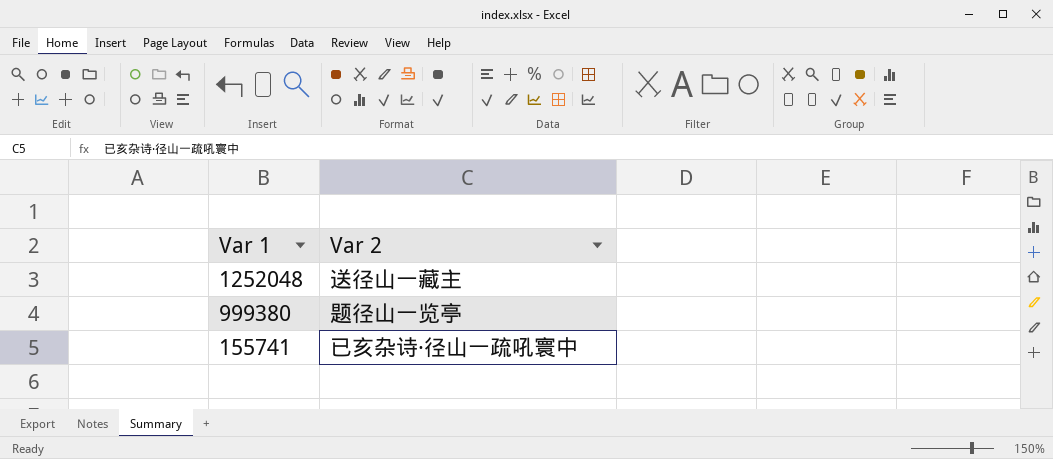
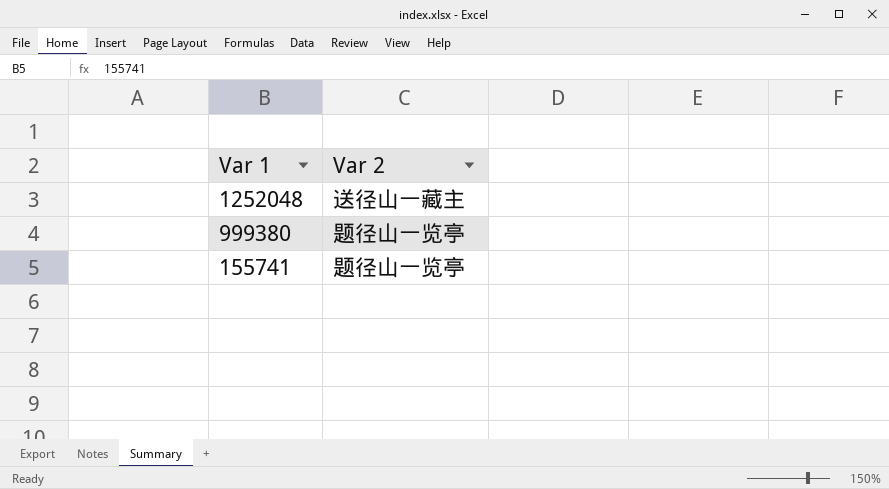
155741 | Var 2: 已亥杂诗·径山一疏吼寰中 -> 题径山一览亭

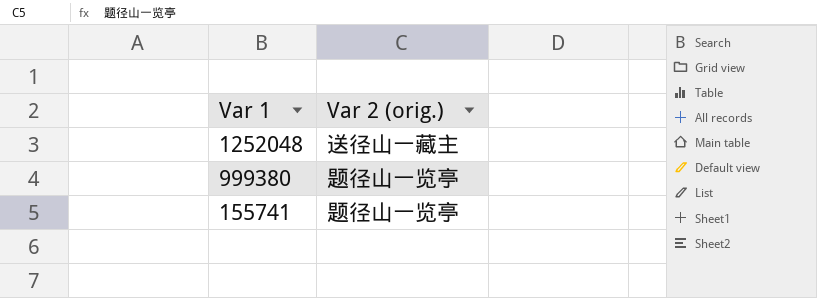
column name: Var 2 -> Var 2 (orig.)

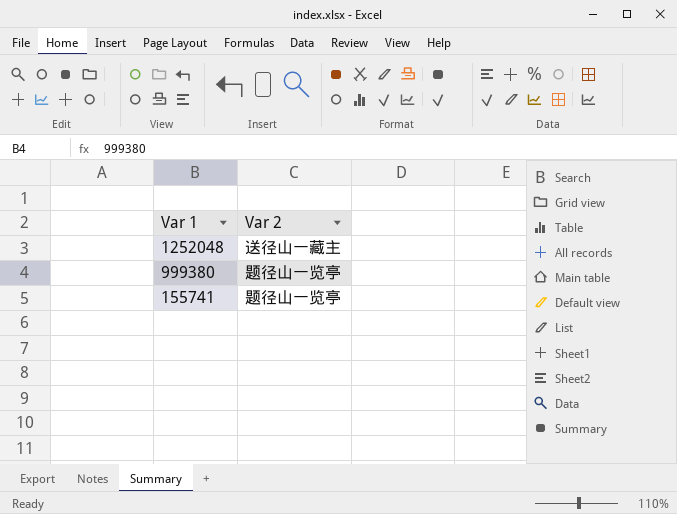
column name: Var 2 (orig.) -> Var 2

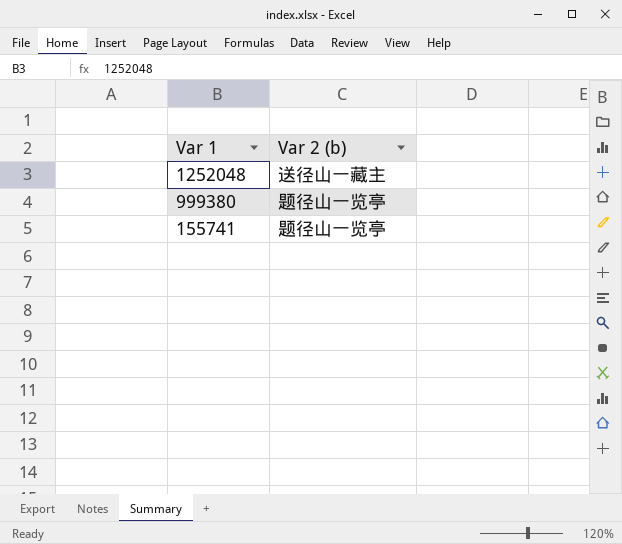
column name: Var 2 -> Var 2 (b)

